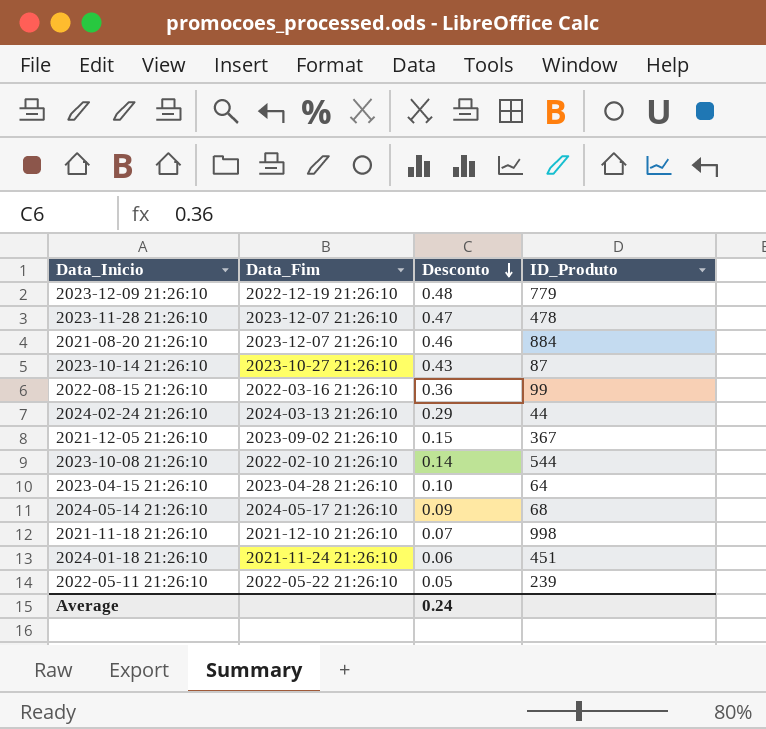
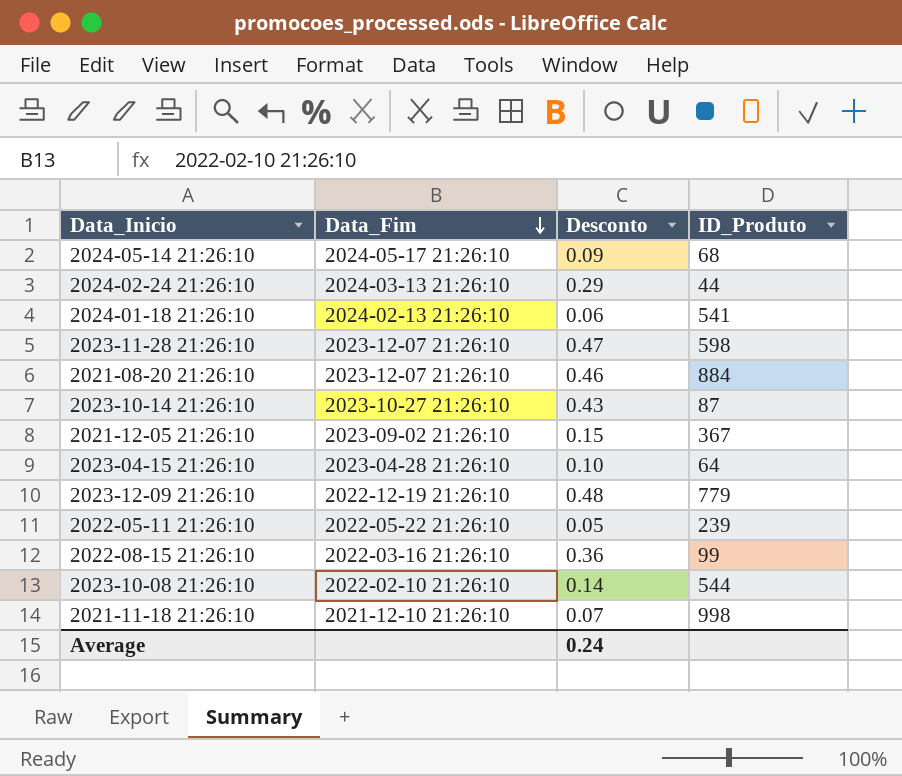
row order: Desconto descending -> Data_Fim descending
2024-01-18 21:26:10 | Data_Fim: 2021-11-24 21:26:10 -> 2024-02-13 21:26:10
2024-01-18 21:26:10 | ID_Produto: 451 -> 541
2023-11-28 21:26:10 | ID_Produto: 478 -> 598

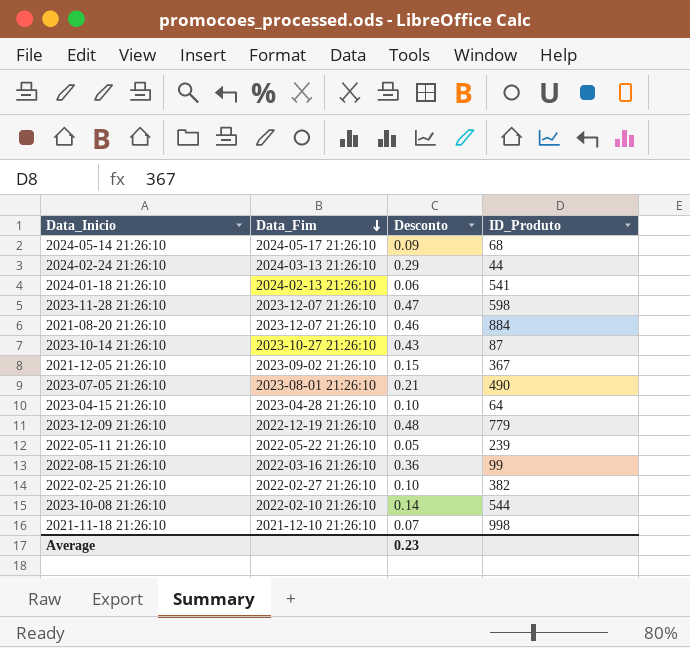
row 2023-07-05 21:26:10: none -> 2023-08-01 21:26:10 | 0.21 | 490
row 2022-02-25 21:26:10: none -> 2022-02-27 21:26:10 | 0.10 | 382
Average | Desconto: 0.24 -> 0.23

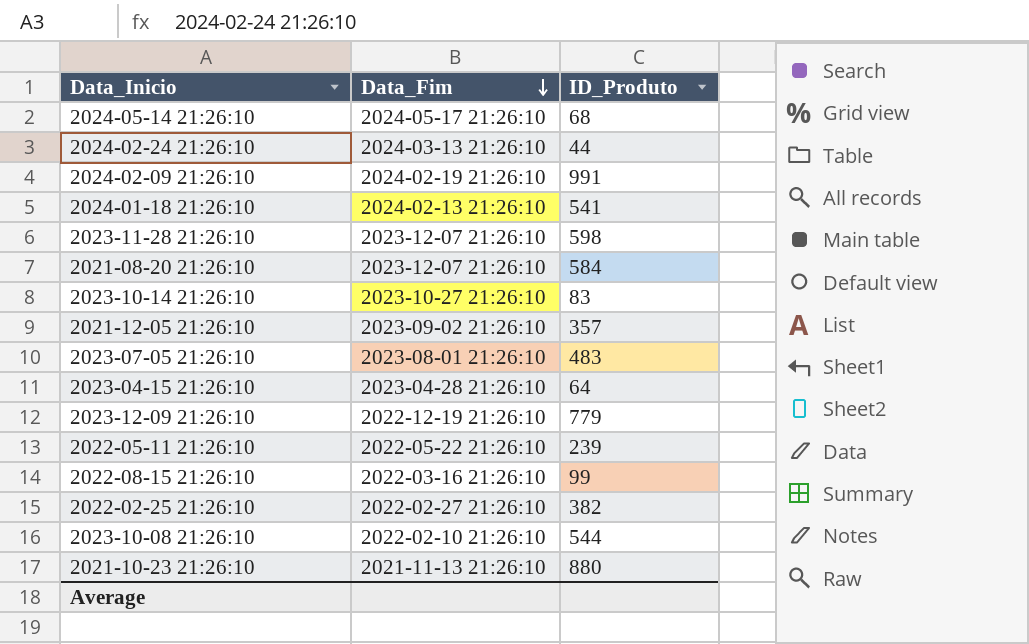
column Desconto | position: 3 -> none
row 2021-11-18 21:26:10: 2021-12-10 21:26:10 | 0.07 | 998 -> none
row 2024-02-09 21:26:10: none -> 2024-02-19 21:26:10 | 991
2021-08-20 21:26:10 | ID_Produto: 884 -> 584
2023-10-14 21:26:10 | ID_Produto: 87 -> 83
2021-12-05 21:26:10 | ID_Produto: 367 -> 357
2023-07-05 21:26:10 | ID_Produto: 490 -> 483
row 2021-10-23 21:26:10: none -> 2021-11-13 21:26:10 | 880

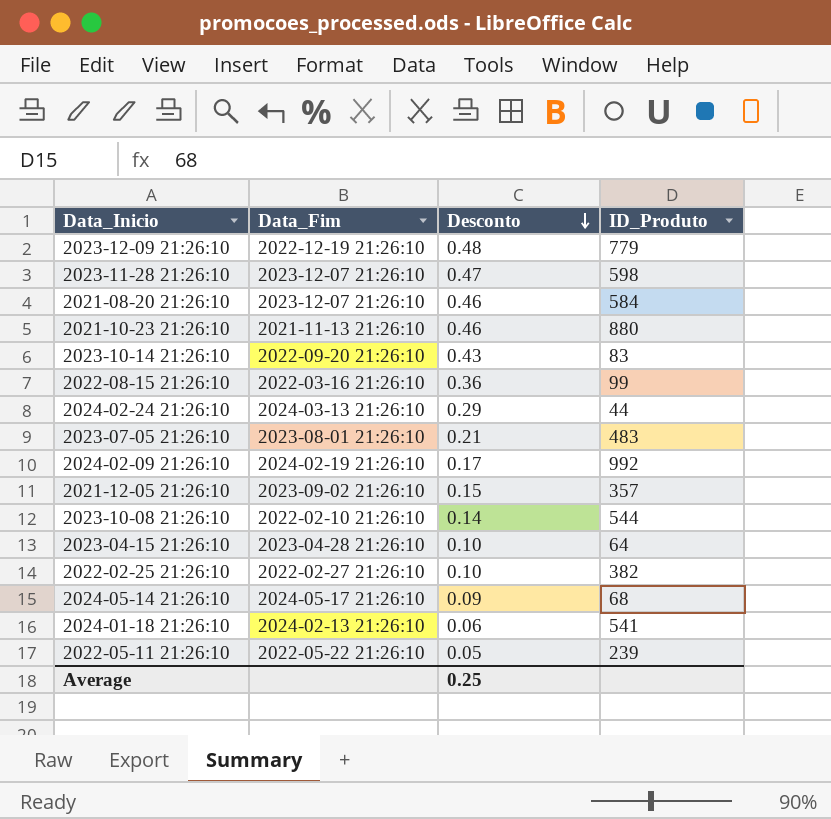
row order: Data_Fim descending -> Desconto descending
column Desconto | position: none -> 3
2023-10-14 21:26:10 | Data_Fim: 2023-10-27 21:26:10 -> 2022-09-20 21:26:10
2024-02-09 21:26:10 | ID_Produto: 991 -> 992

